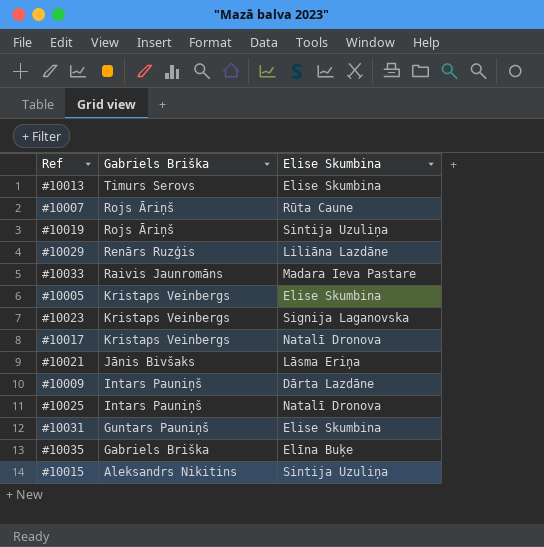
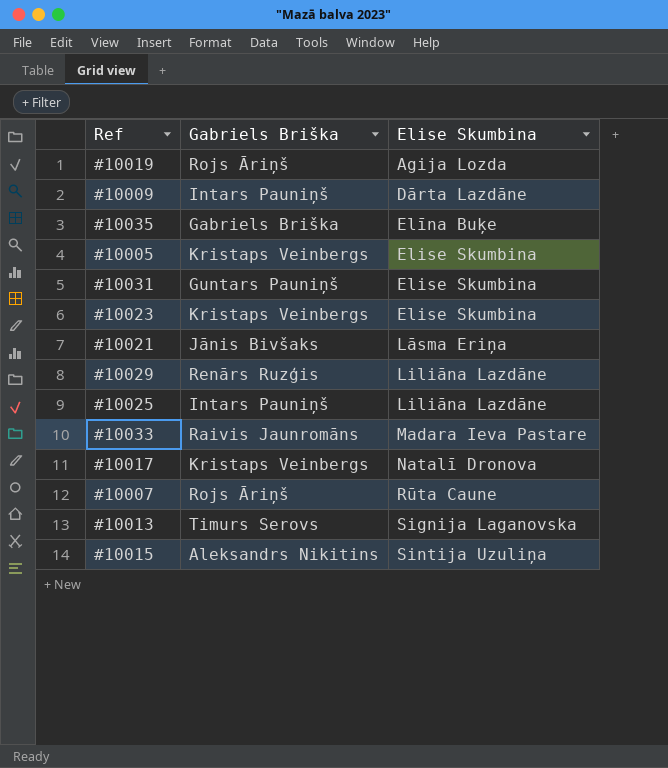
row order: Gabriels Briška descending -> Elise Skumbina ascending
#10019 | Elise Skumbina: Sintija Uzuliņa -> Agija Lozda
#10023 | Elise Skumbina: Signija Laganovska -> Elise Skumbina
#10025 | Elise Skumbina: Natalī Dronova -> Liliāna Lazdāne
#10013 | Elise Skumbina: Elise Skumbina -> Signija Laganovska

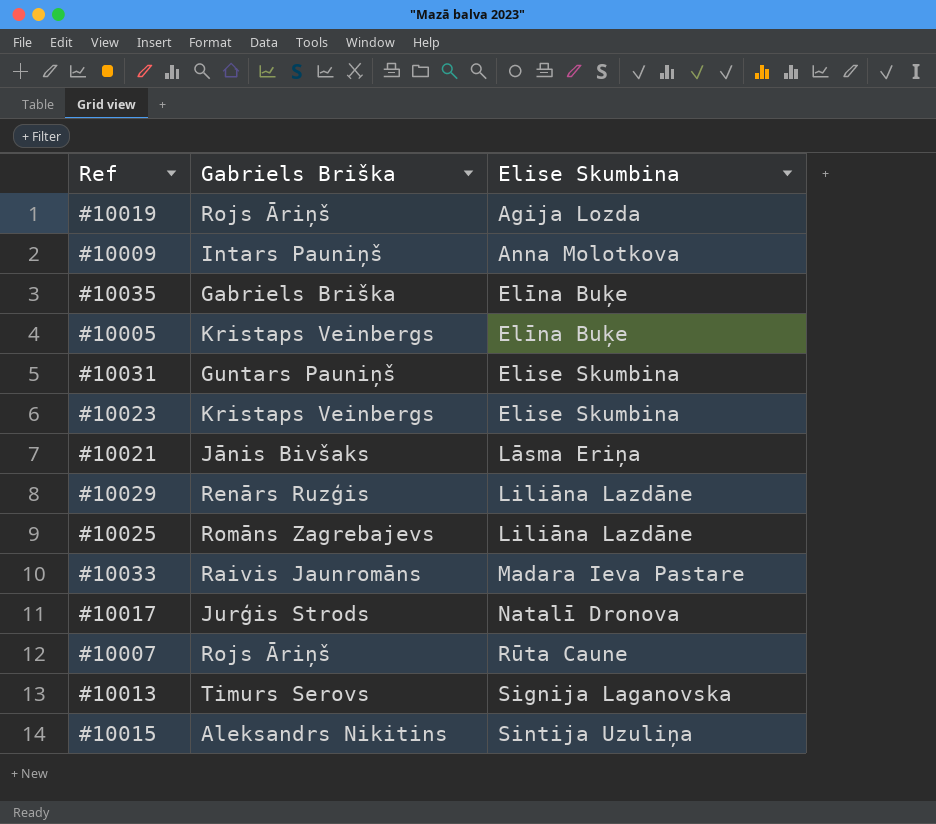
#10009 | Elise Skumbina: Dārta Lazdāne -> Anna Molotkova
#10005 | Elise Skumbina: Elise Skumbina -> Elīna Buķe
#10025 | Gabriels Briška: Intars Pauniņš -> Romāns Zagrebajevs
#10017 | Gabriels Briška: Kristaps Veinbergs -> Jurģis Strods

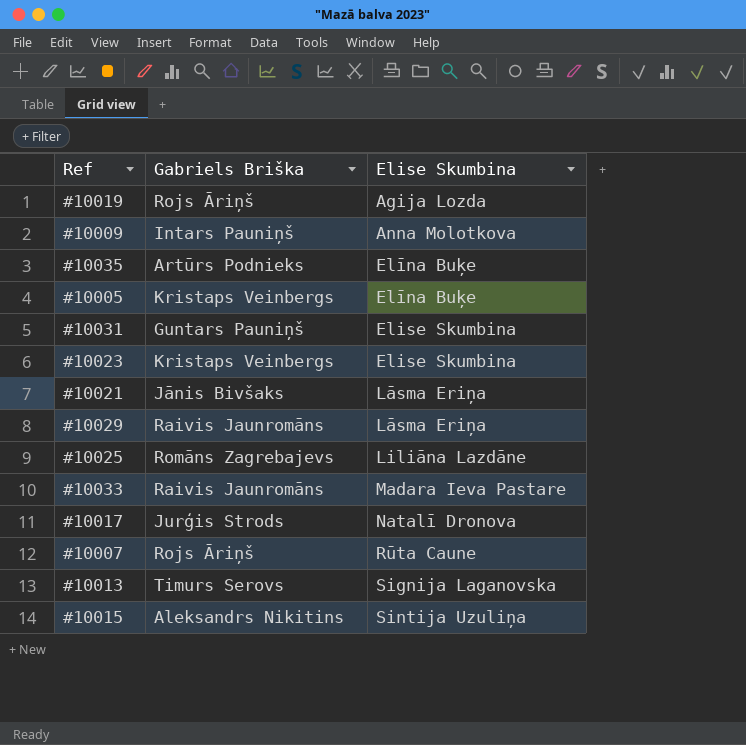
#10035 | Gabriels Briška: Gabriels Briška -> Artūrs Podnieks
#10029 | Gabriels Briška: Renārs Ruzģis -> Raivis Jaunromāns
#10029 | Elise Skumbina: Liliāna Lazdāne -> Lāsma Eriņa

